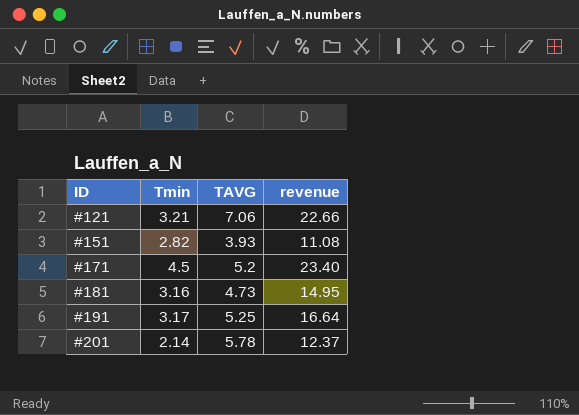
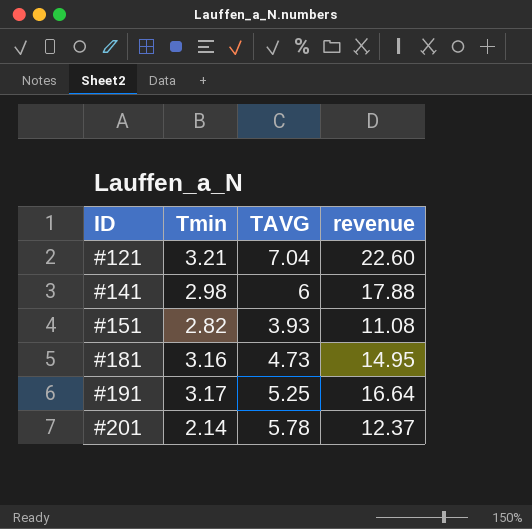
row #171: 4.5 | 5.2 | 23.40 -> none
#121 | TAVG: 7.06 -> 7.04
#121 | revenue: 22.66 -> 22.60
row #141: none -> 2.98 | 6 | 17.88

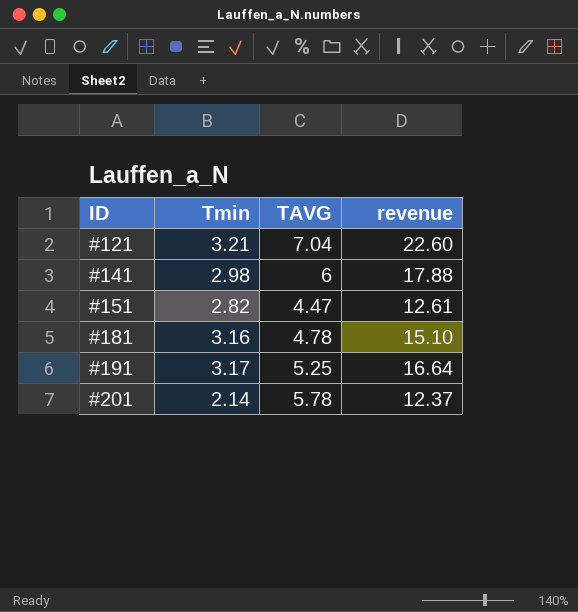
#151 | TAVG: 3.93 -> 4.47
#151 | revenue: 11.08 -> 12.61
#181 | TAVG: 4.73 -> 4.78
#181 | revenue: 14.95 -> 15.10

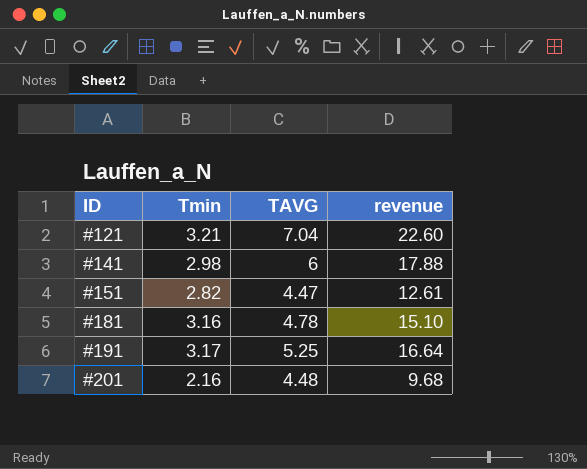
#201 | Tmin: 2.14 -> 2.16
#201 | TAVG: 5.78 -> 4.48
#201 | revenue: 12.37 -> 9.68

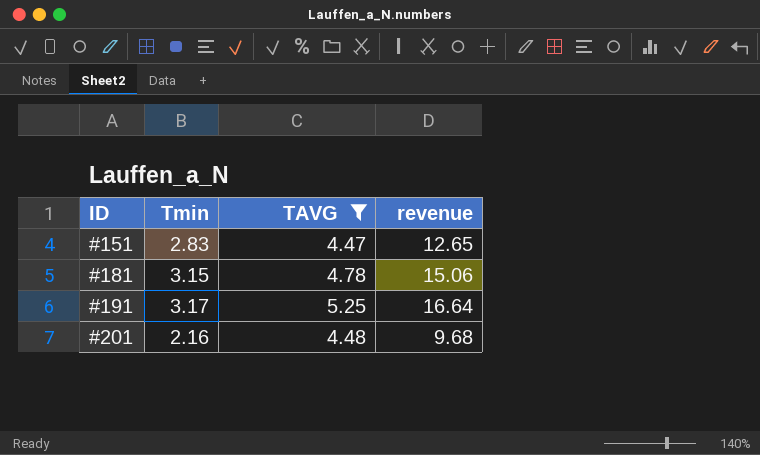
filter: none -> TAVG <= 5.25
#151 | Tmin: 2.82 -> 2.83
#151 | revenue: 12.61 -> 12.65
#181 | Tmin: 3.16 -> 3.15
#181 | revenue: 15.10 -> 15.06

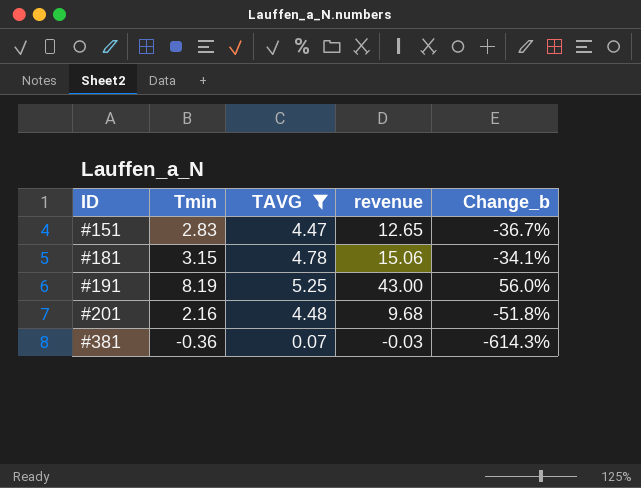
column Change_b | formula: none -> ([Tmin] - [TAVG]) / [TAVG]
#191 | Tmin: 3.17 -> 8.19
#191 | revenue: 16.64 -> 43.00
row #381: none -> -0.36 | 0.07 | -0.03 | -614.3%

